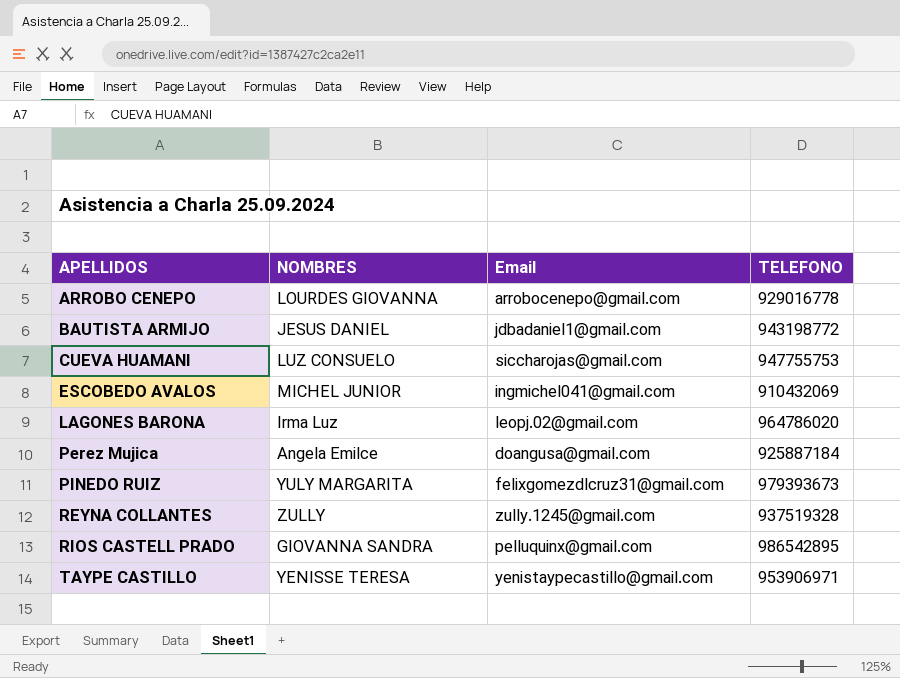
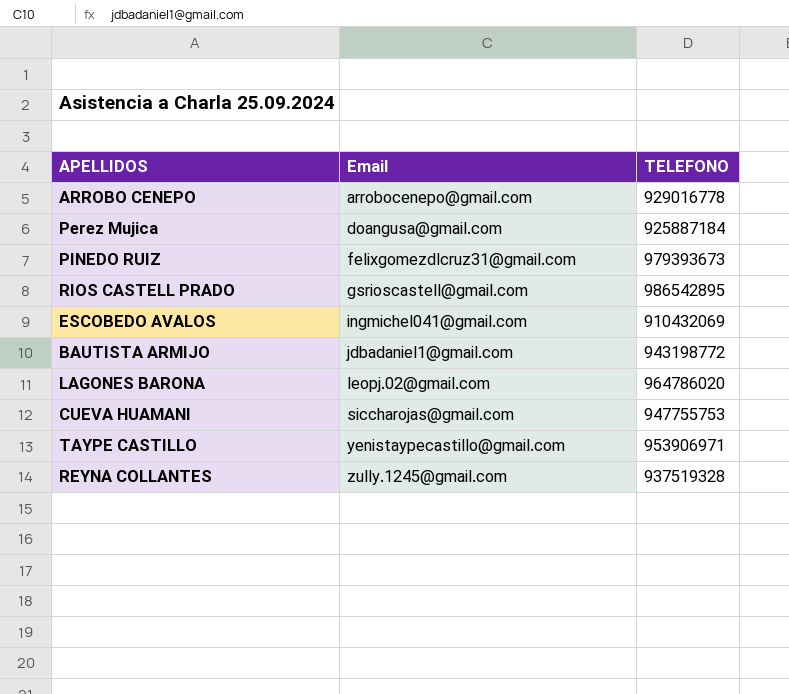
row order: APELLIDOS ascending -> Email ascending
column NOMBRES | position: 2 -> none
RIOS CASTELL PRADO | Email: pelluquinx@gmail.com -> gsrioscastell@gmail.com

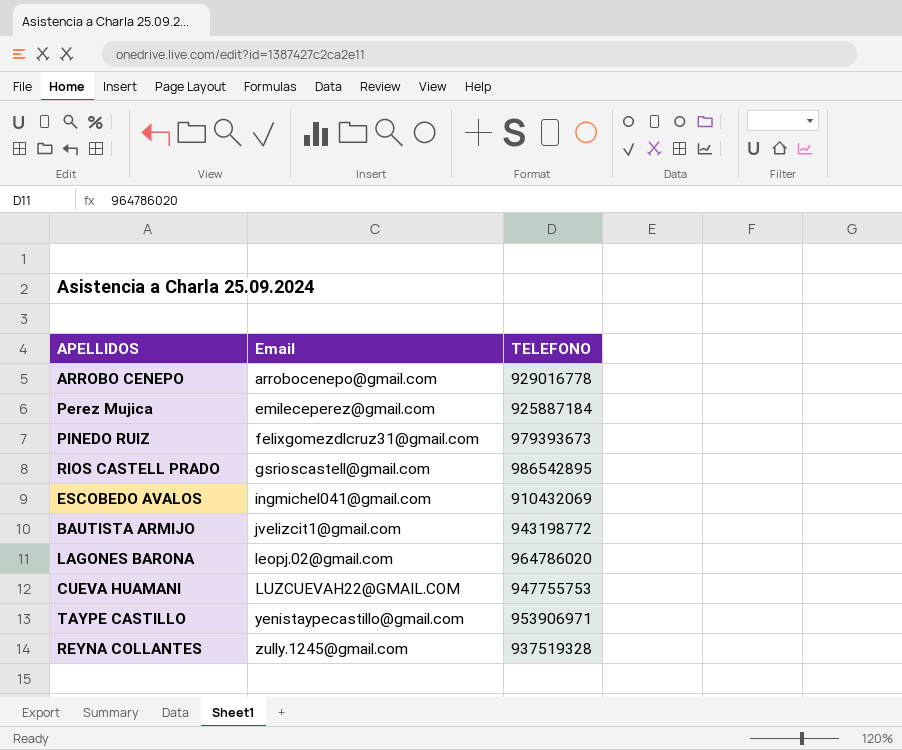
Perez Mujica | Email: doangusa@gmail.com -> emileceperez@gmail.com
BAUTISTA ARMIJO | Email: jdbadaniel1@gmail.com -> jvelizcit1@gmail.com
CUEVA HUAMANI | Email: siccharojas@gmail.com -> LUZCUEVAH22@GMAIL.COM

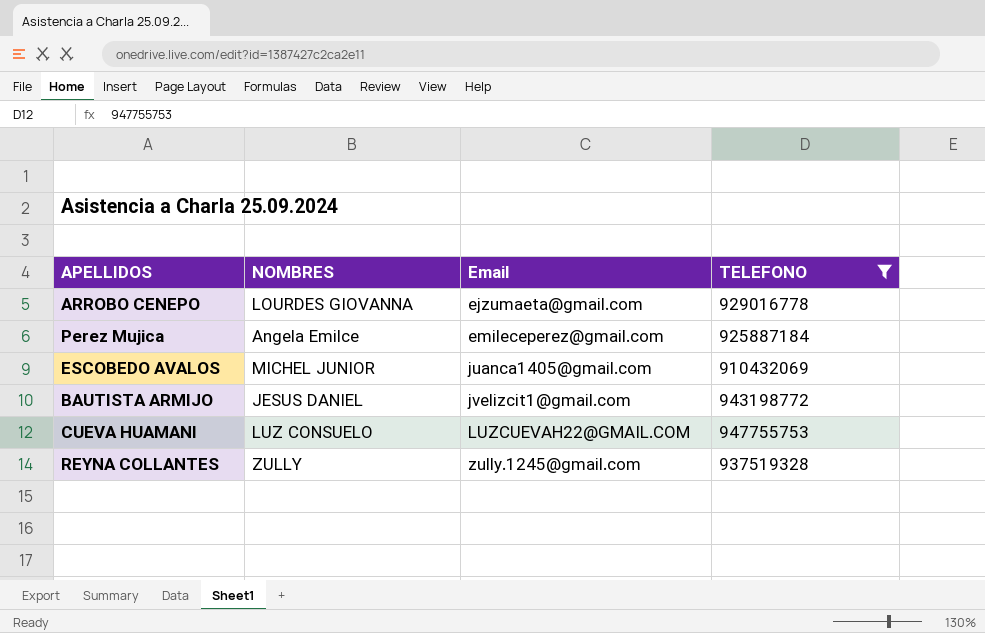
filter: none -> TELEFONO <= 947755753
column NOMBRES | position: none -> 2
ARROBO CENEPO | Email: arrobocenepo@gmail.com -> ejzumaeta@gmail.com
ESCOBEDO AVALOS | Email: ingmichel041@gmail.com -> juanca1405@gmail.com

